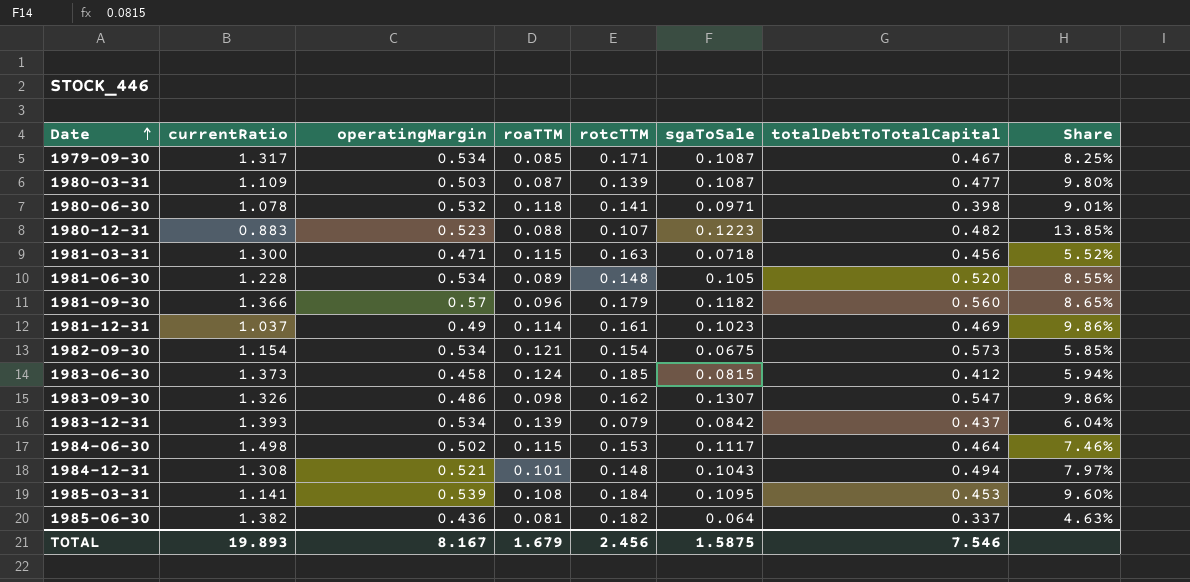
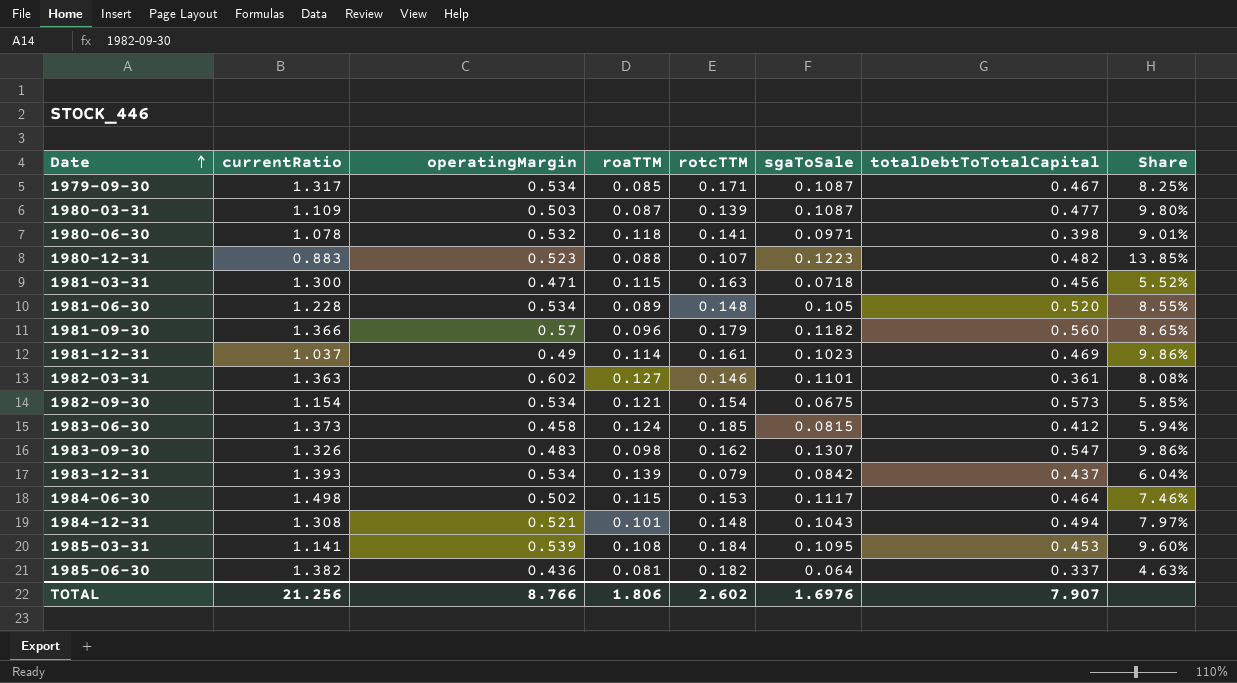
row 1982-03-31: none -> 1.363 | 0.602 | 0.127 | 0.146 | 0.1101 | 0.361 | 8.08%
1983-09-30 | operatingMargin: 0.486 -> 0.483
TOTAL | currentRatio: 19.893 -> 21.256
TOTAL | operatingMargin: 8.167 -> 8.766
TOTAL | roaTTM: 1.679 -> 1.806
TOTAL | rotcTTM: 2.456 -> 2.602
TOTAL | sgaToSale: 1.5875 -> 1.6976
TOTAL | totalDebtToTotalCapital: 7.546 -> 7.907

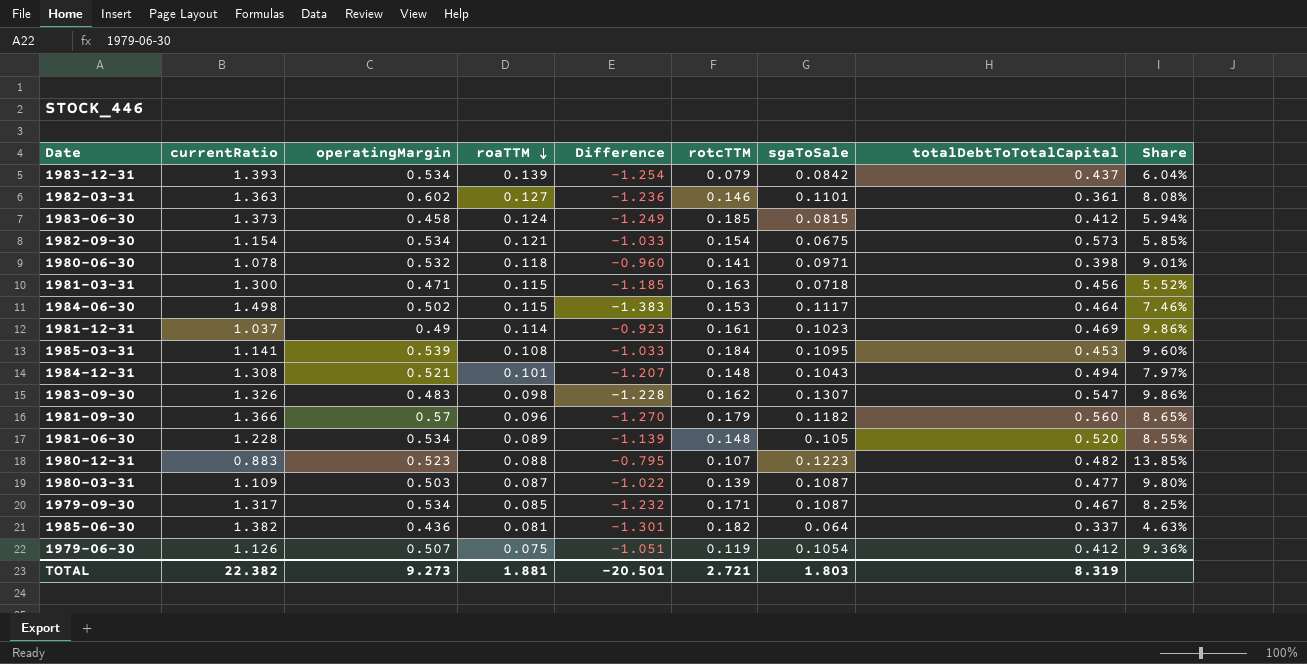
row order: Date ascending -> roaTTM descending
column Difference | formula: none -> [roaTTM] - [currentRatio]
row 1979-06-30: none -> 1.126 | 0.507 | 0.075 | -1.051 | 0.119 | 0.1054 | 0.412 | 9.36%
TOTAL | currentRatio: 21.256 -> 22.382
TOTAL | operatingMargin: 8.766 -> 9.273
TOTAL | roaTTM: 1.806 -> 1.881
TOTAL | rotcTTM: 2.602 -> 2.721
TOTAL | sgaToSale: 1.6976 -> 1.803
TOTAL | totalDebtToTotalCapital: 7.907 -> 8.319

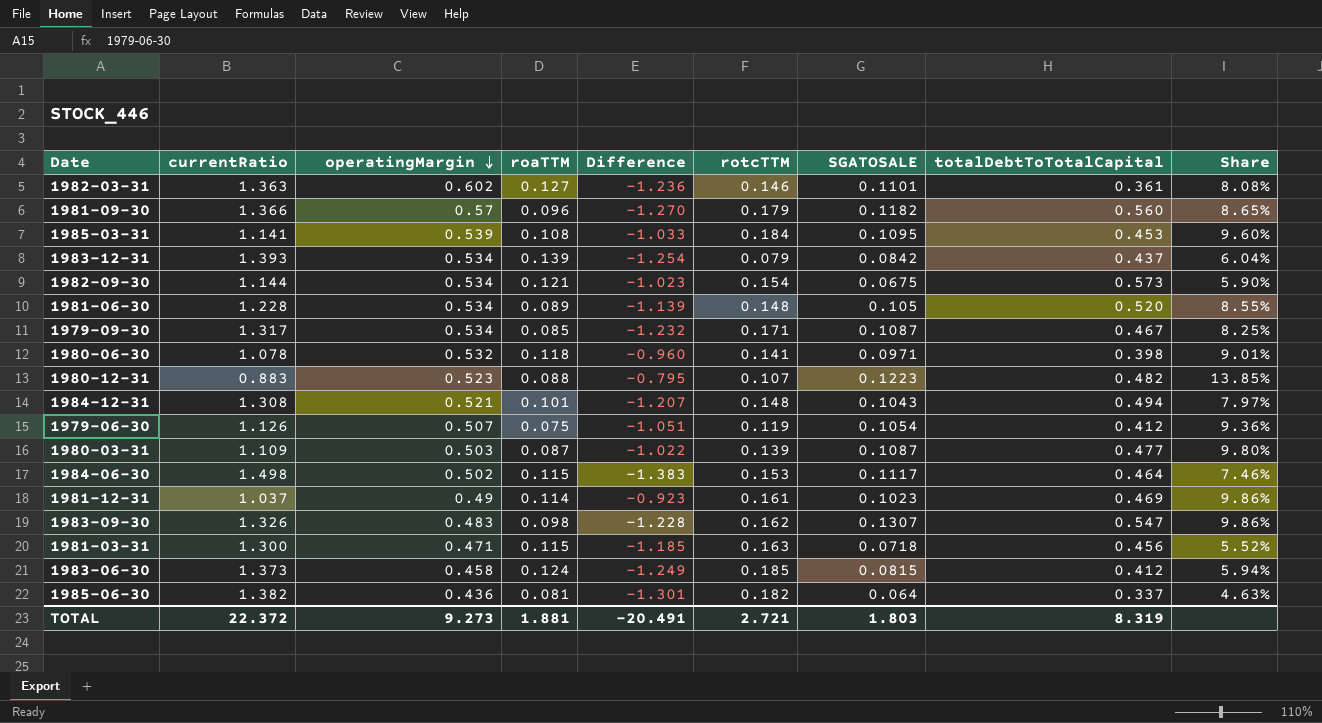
row order: roaTTM descending -> operatingMargin descending
column name: sgaToSale -> SGATOSALE
1982-09-30 | currentRatio: 1.154 -> 1.144
1982-09-30 | Difference: -1.033 -> -1.023
1982-09-30 | Share: 5.85% -> 5.90%
TOTAL | currentRatio: 22.382 -> 22.372
TOTAL | Difference: -20.501 -> -20.491

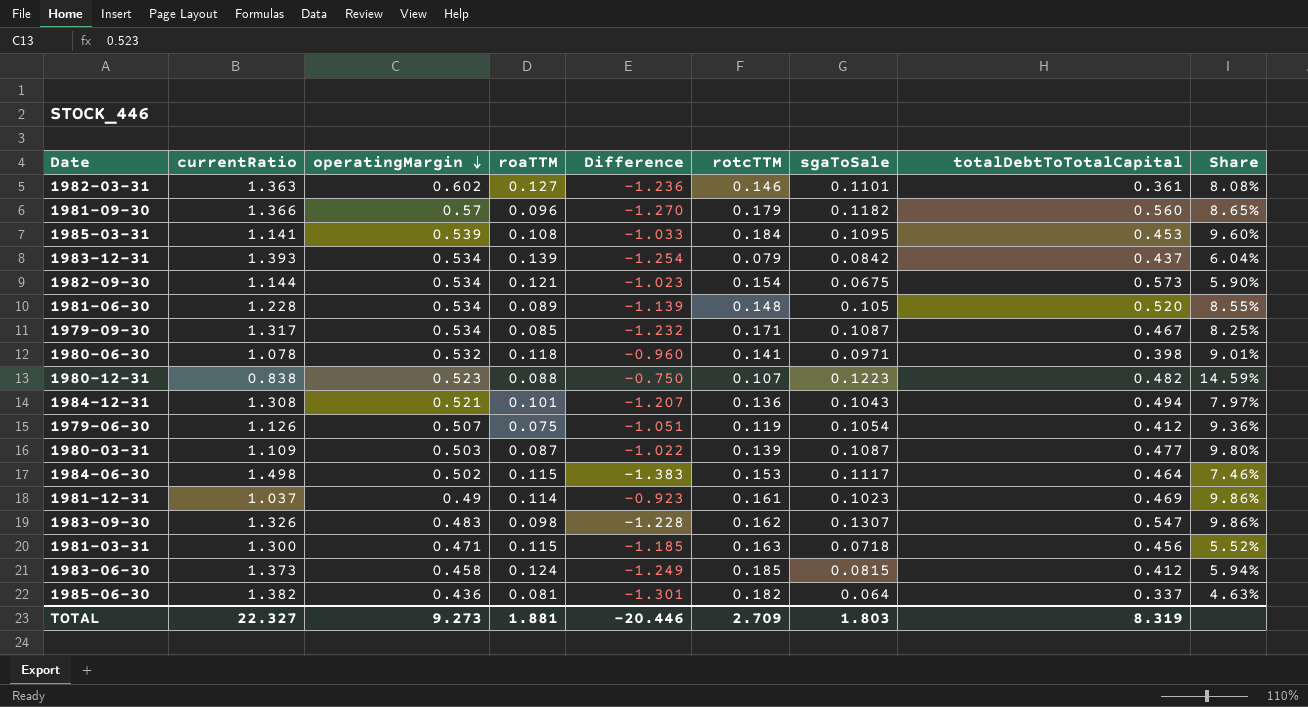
column name: SGATOSALE -> sgaToSale
1980-12-31 | currentRatio: 0.883 -> 0.838
1980-12-31 | Difference: -0.795 -> -0.750
1980-12-31 | Share: 13.85% -> 14.59%
1984-12-31 | rotcTTM: 0.148 -> 0.136
TOTAL | currentRatio: 22.372 -> 22.327
TOTAL | Difference: -20.491 -> -20.446
TOTAL | rotcTTM: 2.721 -> 2.709

